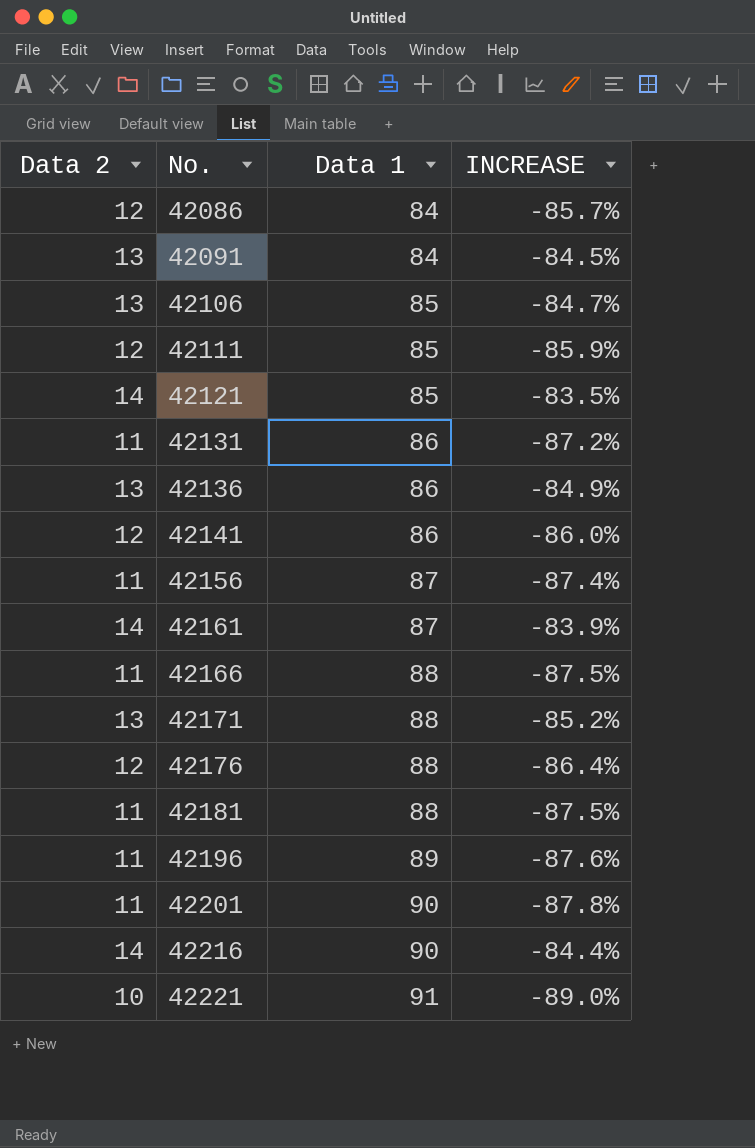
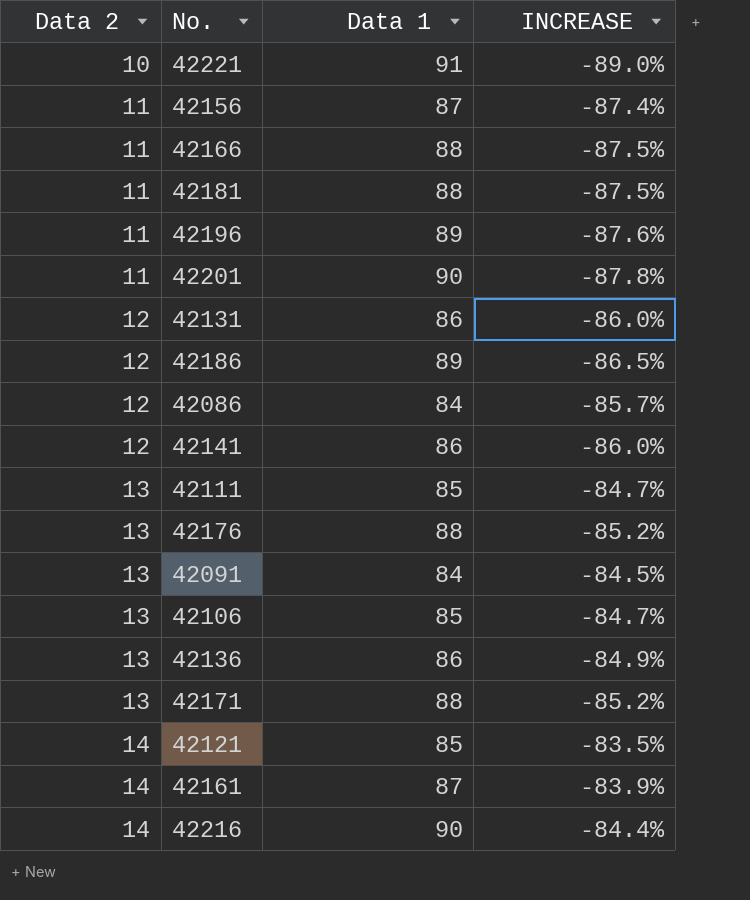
row order: No. ascending -> Data 2 ascending
42131 | Data 2: 11 -> 12
42131 | INCREASE: -87.2% -> -86.0%
row 42186: none -> 12 | 89 | -86.5%
42111 | Data 2: 12 -> 13
42111 | INCREASE: -85.9% -> -84.7%
42176 | Data 2: 12 -> 13
42176 | INCREASE: -86.4% -> -85.2%

